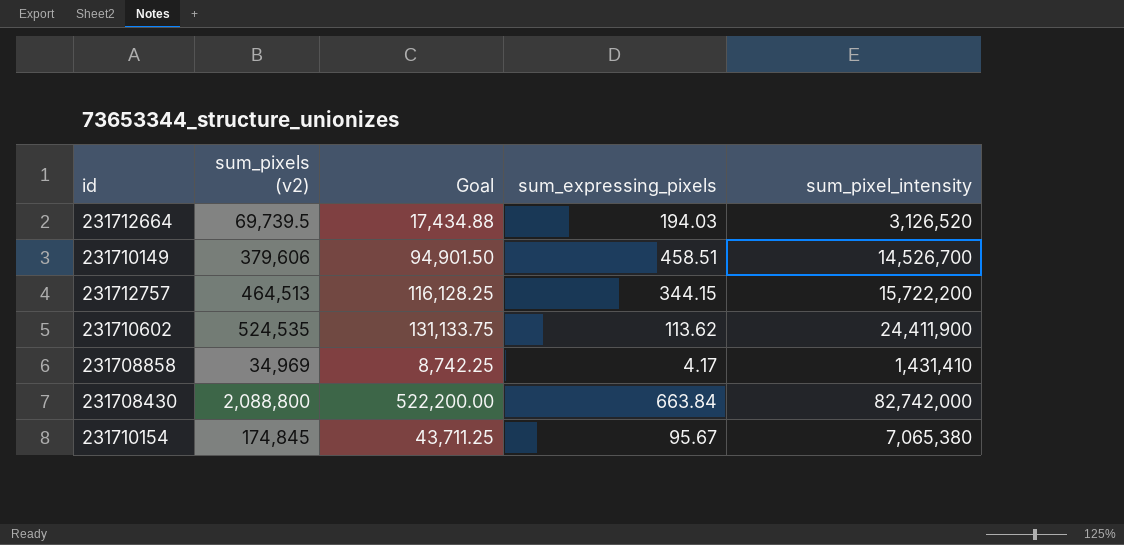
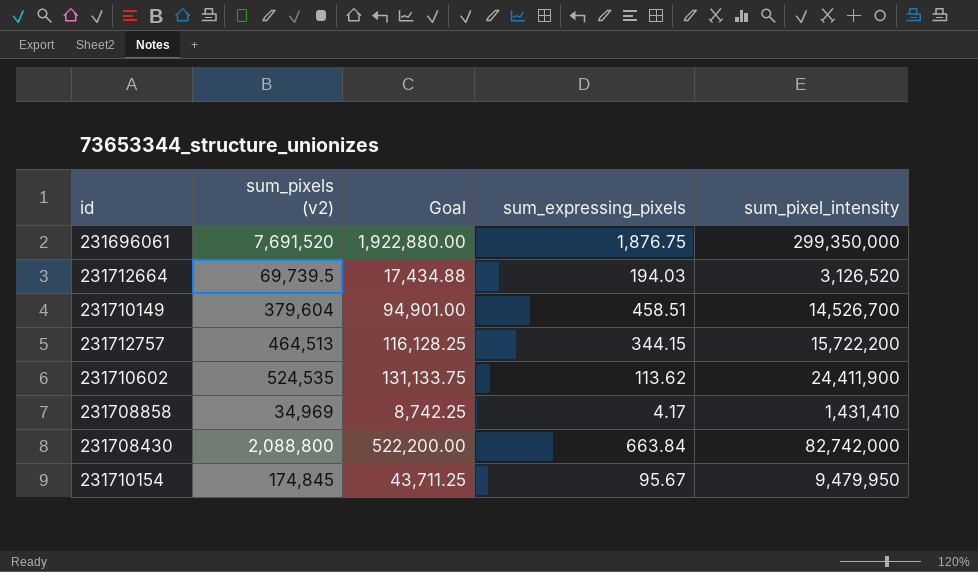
row 231696061: none -> 7,691,520 | 1,922,880.00 | 1,876.75 | 299,350,000
231710149 | sum_pixels (v2): 379,606 -> 379,604
231710149 | Goal: 94,901.50 -> 94,901.00
231710154 | sum_pixel_intensity: 7,065,380 -> 9,479,950

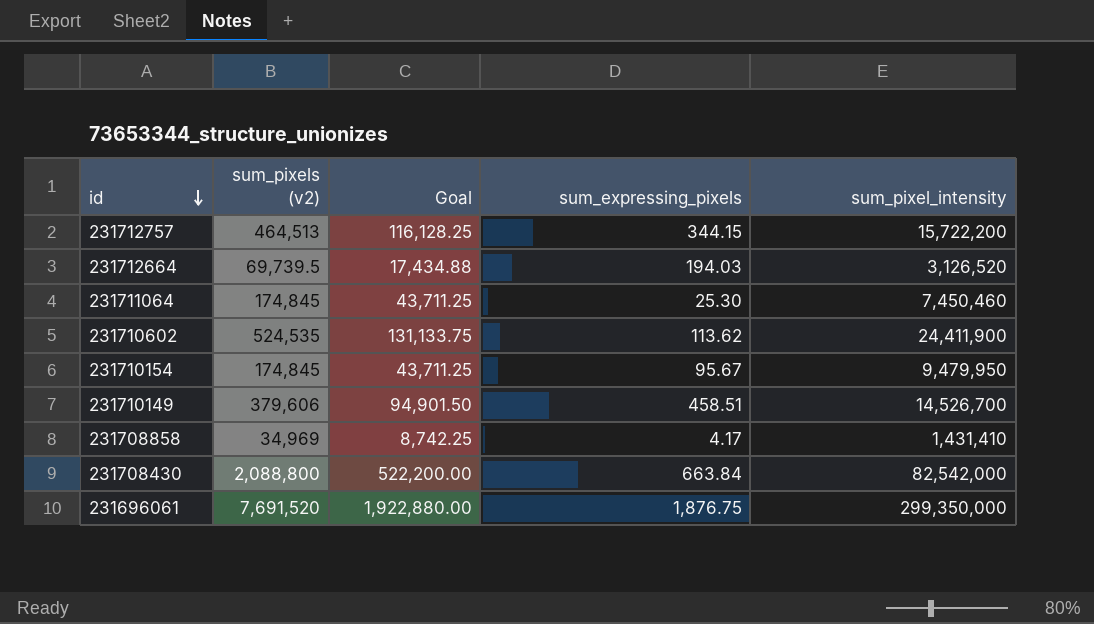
row order: none -> id descending
row 231711064: none -> 174,845 | 43,711.25 | 25.30 | 7,450,460
231710149 | sum_pixels (v2): 379,604 -> 379,606
231710149 | Goal: 94,901.00 -> 94,901.50
231708430 | sum_pixel_intensity: 82,742,000 -> 82,542,000

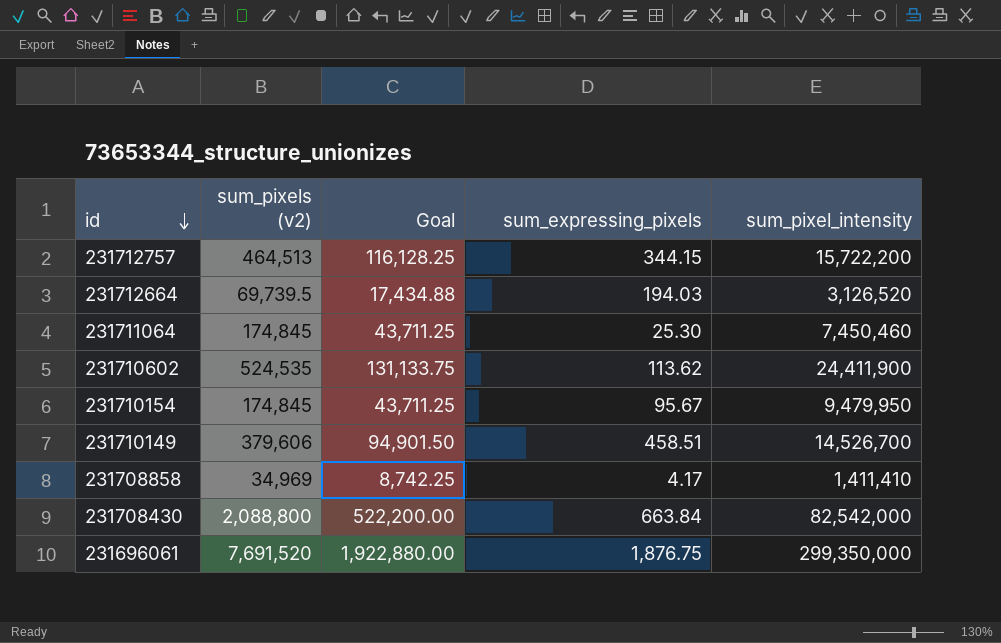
231708858 | sum_pixel_intensity: 1,431,410 -> 1,411,410

